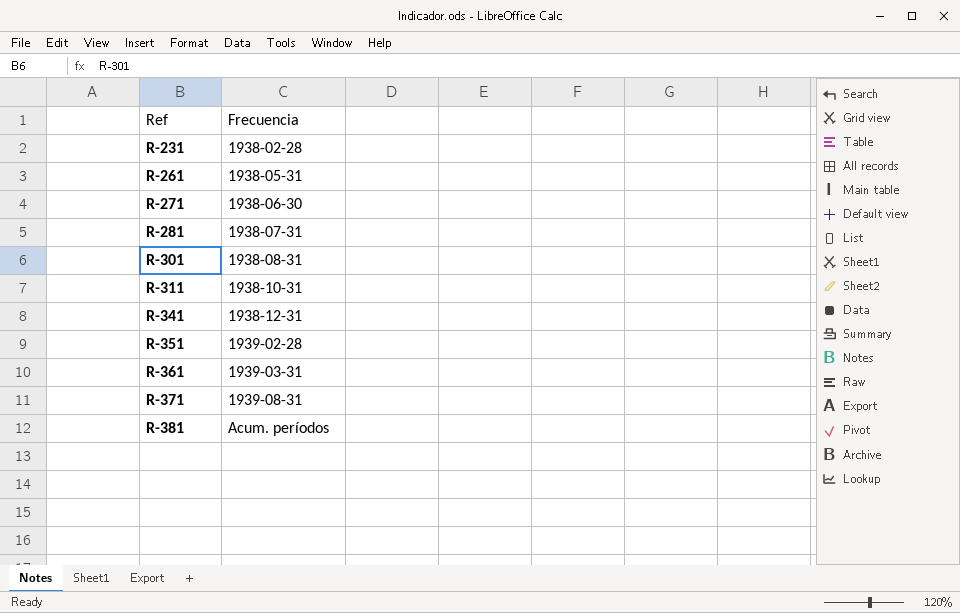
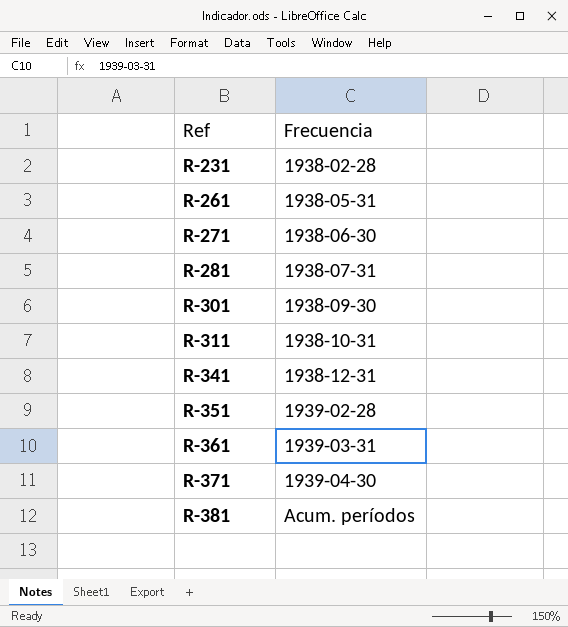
R-301 | Frecuencia: 1938-08-31 -> 1938-09-30
R-371 | Frecuencia: 1939-08-31 -> 1939-04-30

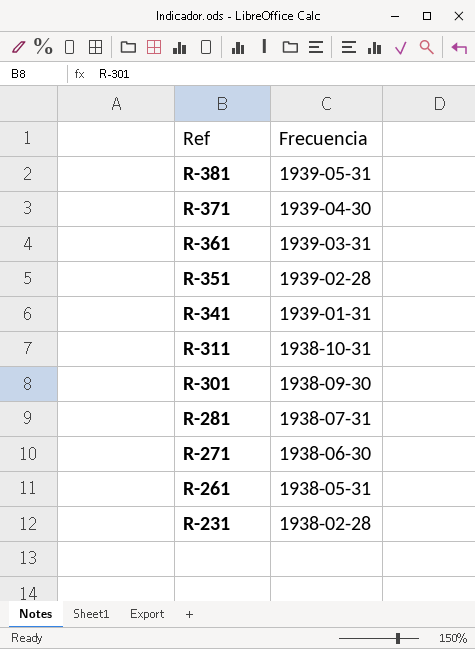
row order: Ref ascending -> Ref descending
R-381 | Frecuencia: Acum. períodos -> 1939-05-31
R-341 | Frecuencia: 1938-12-31 -> 1939-01-31

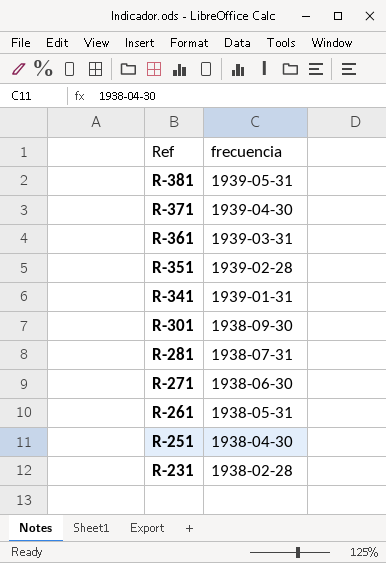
column name: Frecuencia -> frecuencia
row R-311: 1938-10-31 -> none
row R-251: none -> 1938-04-30

